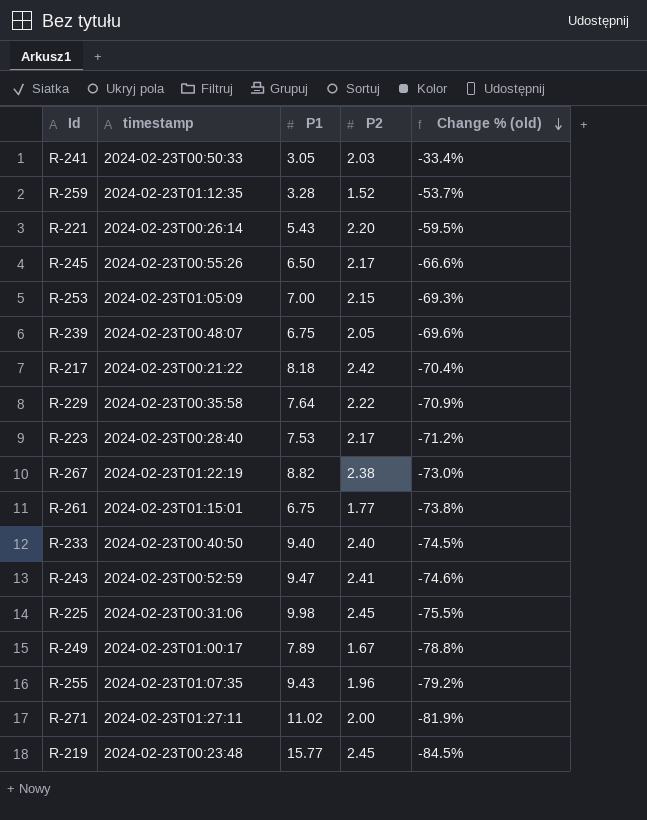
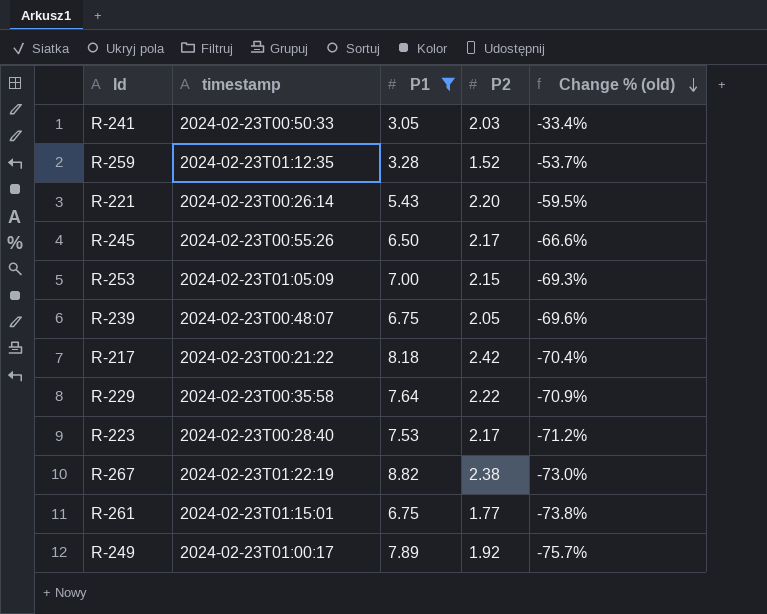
filter: none -> P1 <= 8.82
R-249 | P2: 1.67 -> 1.92
R-249 | Change % (old): -78.8% -> -75.7%

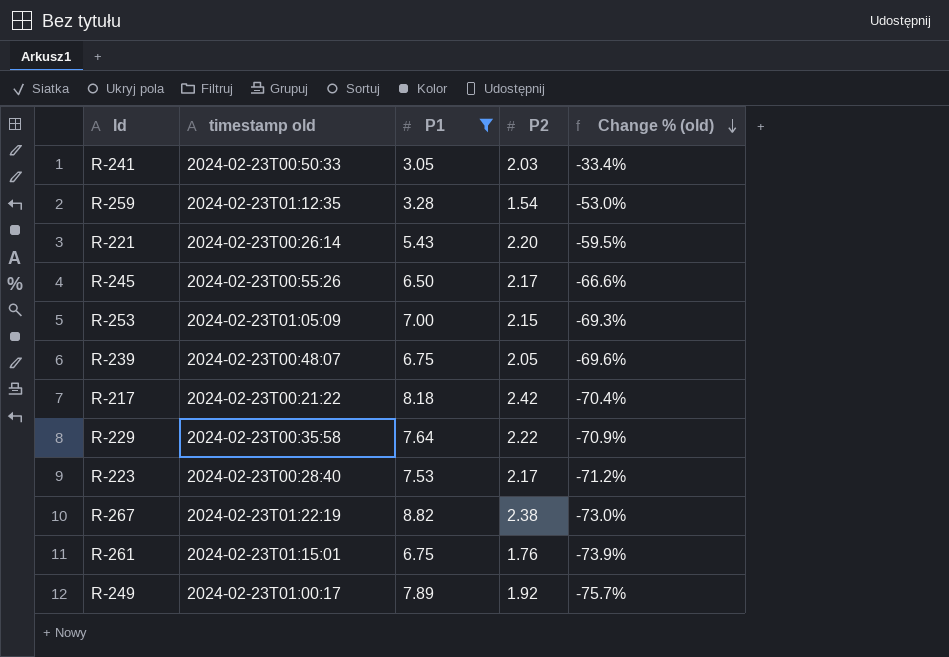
column name: timestamp -> timestamp old
R-259 | P2: 1.52 -> 1.54
R-259 | Change % (old): -53.7% -> -53.0%
R-261 | P2: 1.77 -> 1.76
R-261 | Change % (old): -73.8% -> -73.9%

